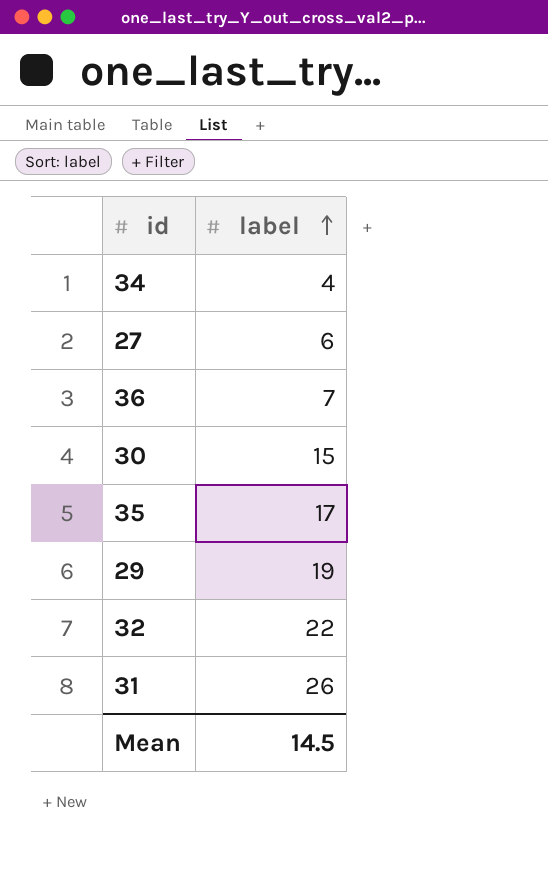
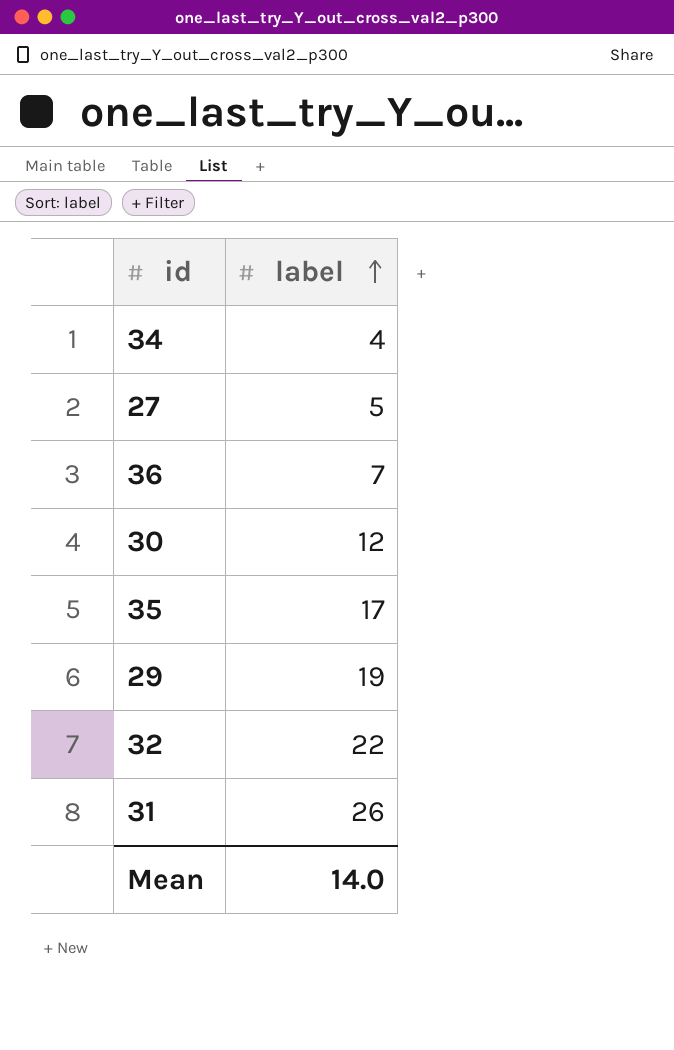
27 | label: 6 -> 5
30 | label: 15 -> 12
Mean | label: 14.5 -> 14.0

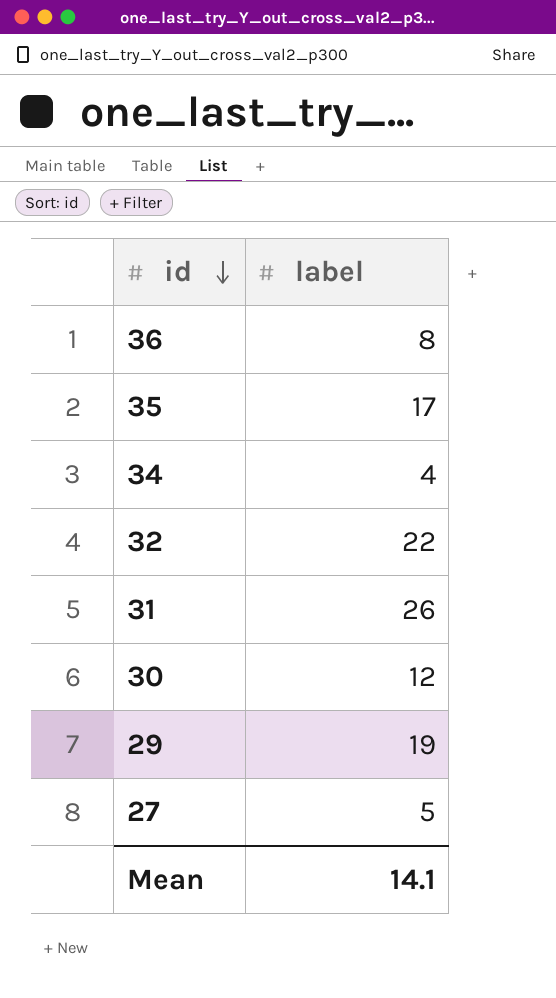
row order: label ascending -> id descending
36 | label: 7 -> 8
Mean | label: 14.0 -> 14.1

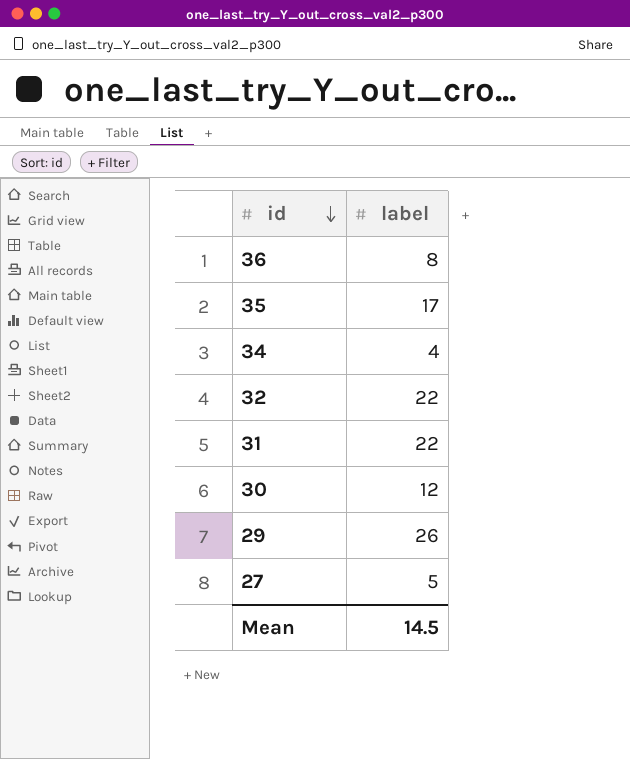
31 | label: 26 -> 22
29 | label: 19 -> 26
Mean | label: 14.1 -> 14.5

